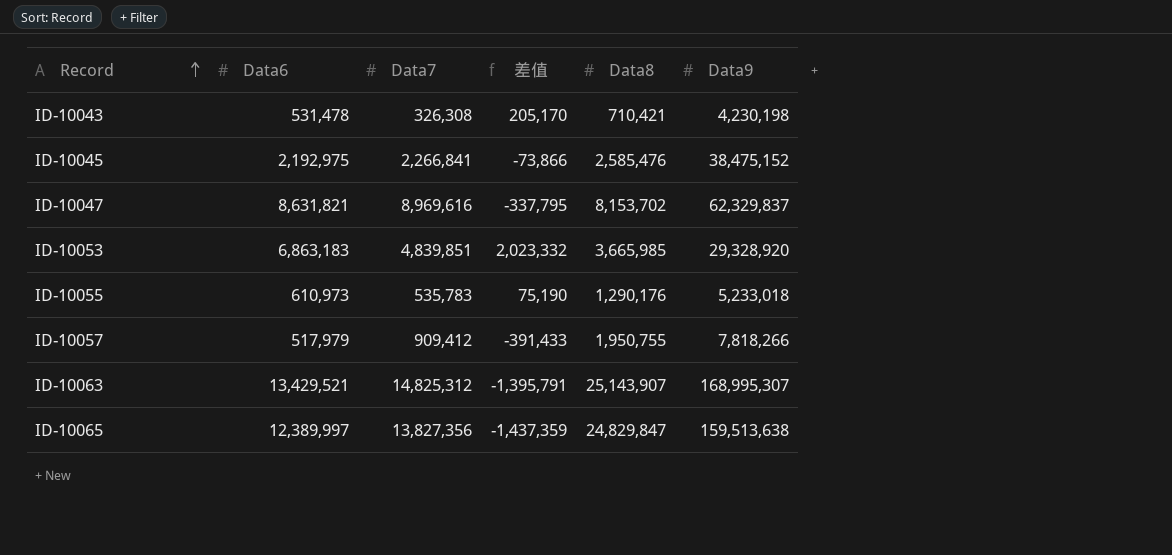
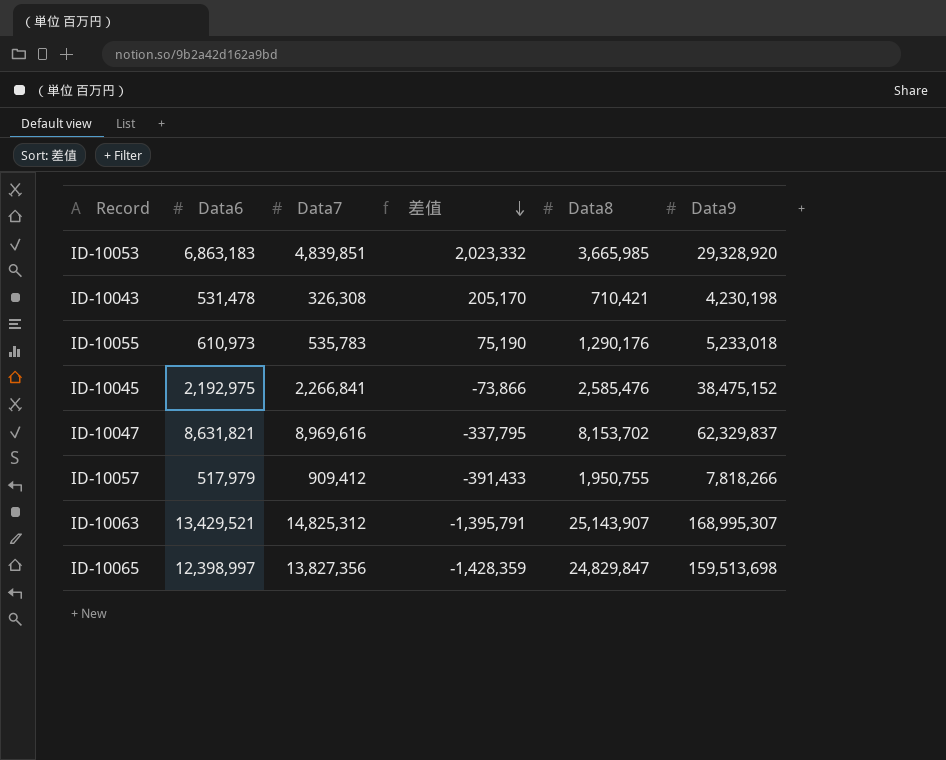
row order: Record ascending -> 差值 descending
ID-10065 | Data6: 12,389,997 -> 12,398,997
ID-10065 | 差值: -1,437,359 -> -1,428,359
ID-10065 | Data9: 159,513,638 -> 159,513,698

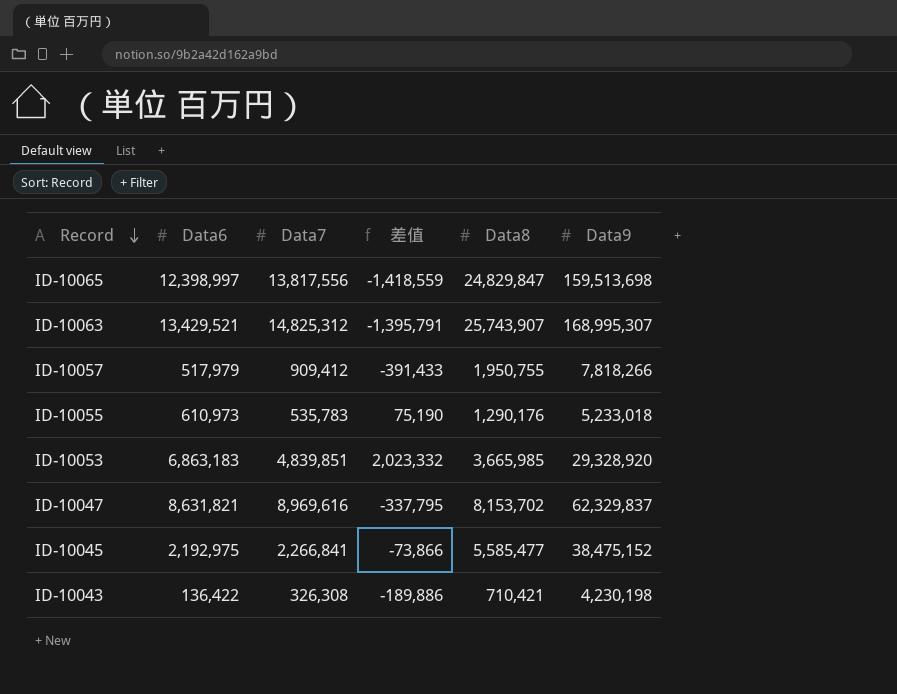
row order: 差值 descending -> Record descending
ID-10065 | Data7: 13,827,356 -> 13,817,556
ID-10065 | 差值: -1,428,359 -> -1,418,559
ID-10063 | Data8: 25,143,907 -> 25,743,907
ID-10045 | Data8: 2,585,476 -> 5,585,477
ID-10043 | Data6: 531,478 -> 136,422
ID-10043 | 差值: 205,170 -> -189,886

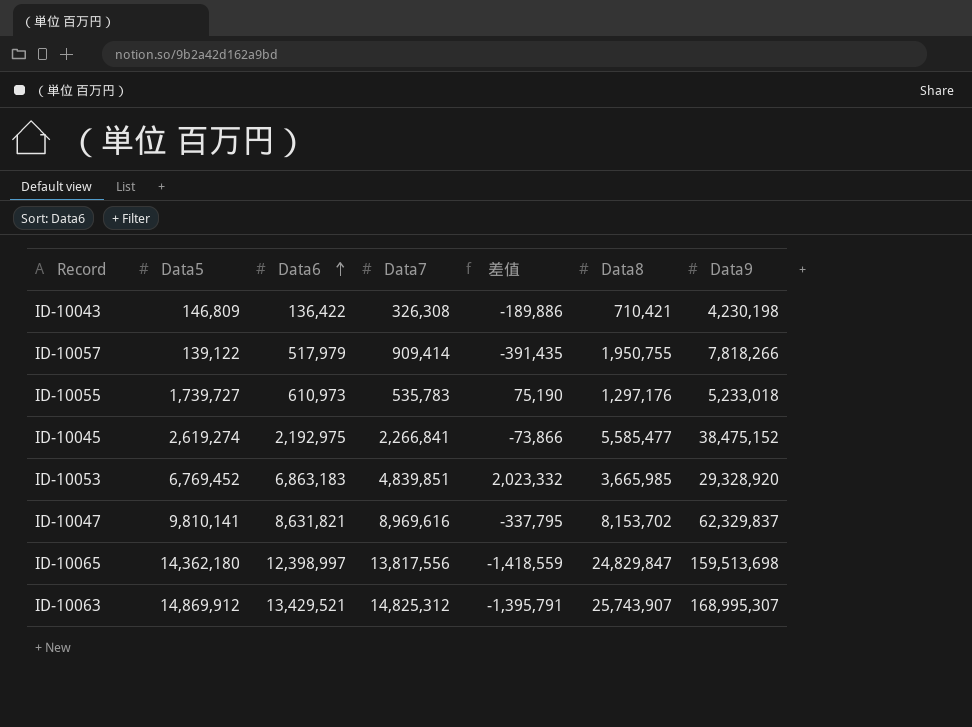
row order: Record descending -> Data6 ascending
column Data5 | position: none -> 2
ID-10057 | Data7: 909,412 -> 909,414
ID-10057 | 差值: -391,433 -> -391,435
ID-10055 | Data8: 1,290,176 -> 1,297,176

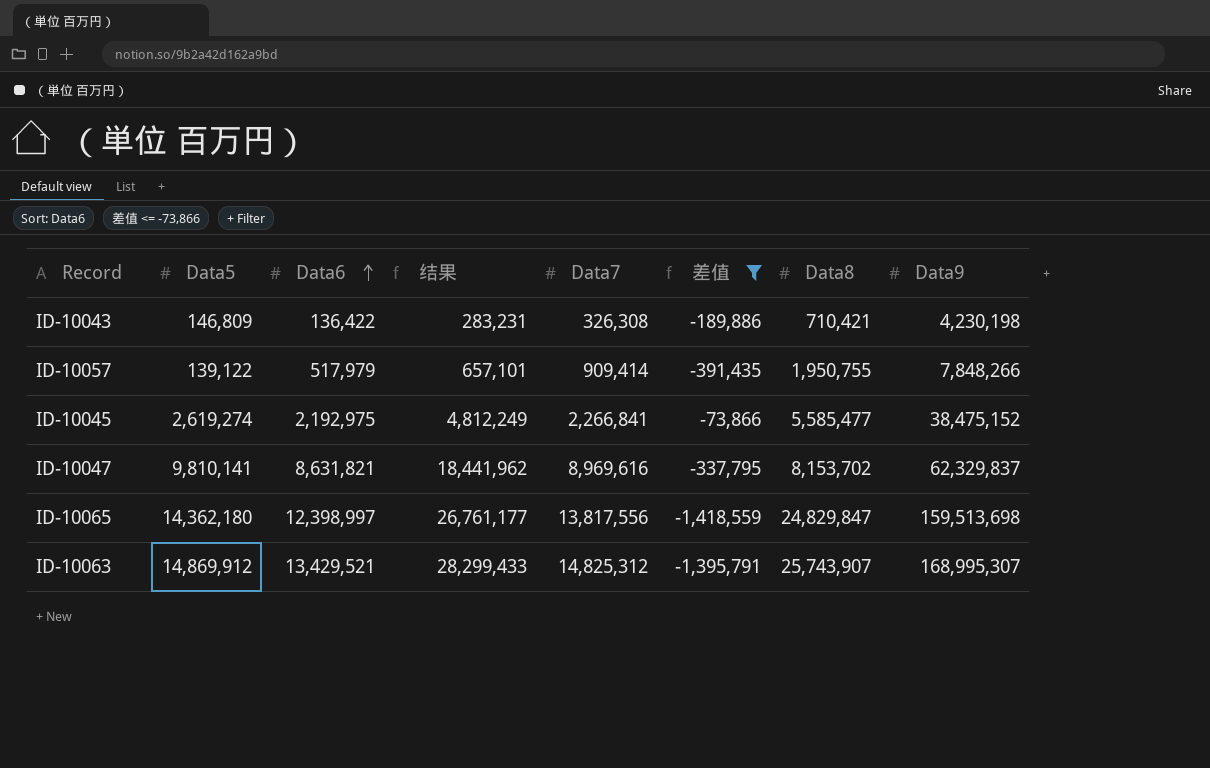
filter: none -> 差值 <= -73,866
column 结果 | formula: none -> [Data5] + [Data6]
ID-10057 | Data9: 7,818,266 -> 7,848,266

